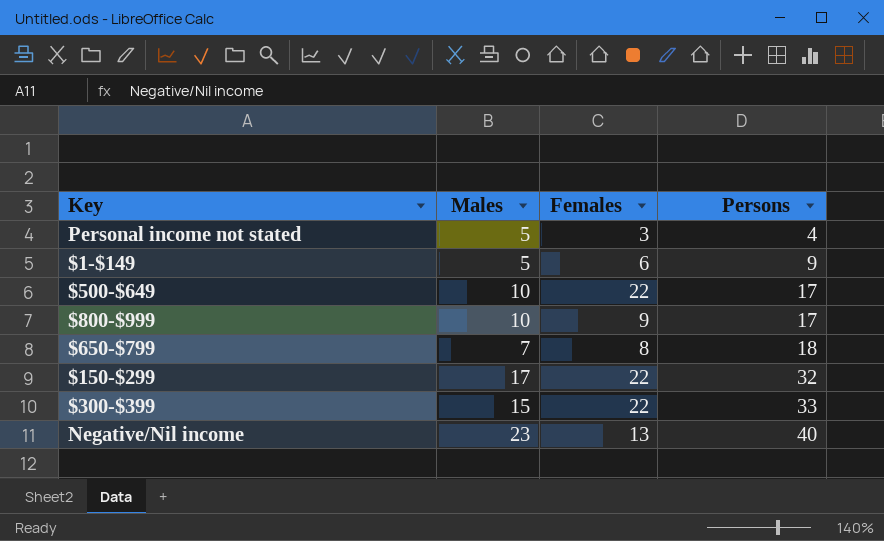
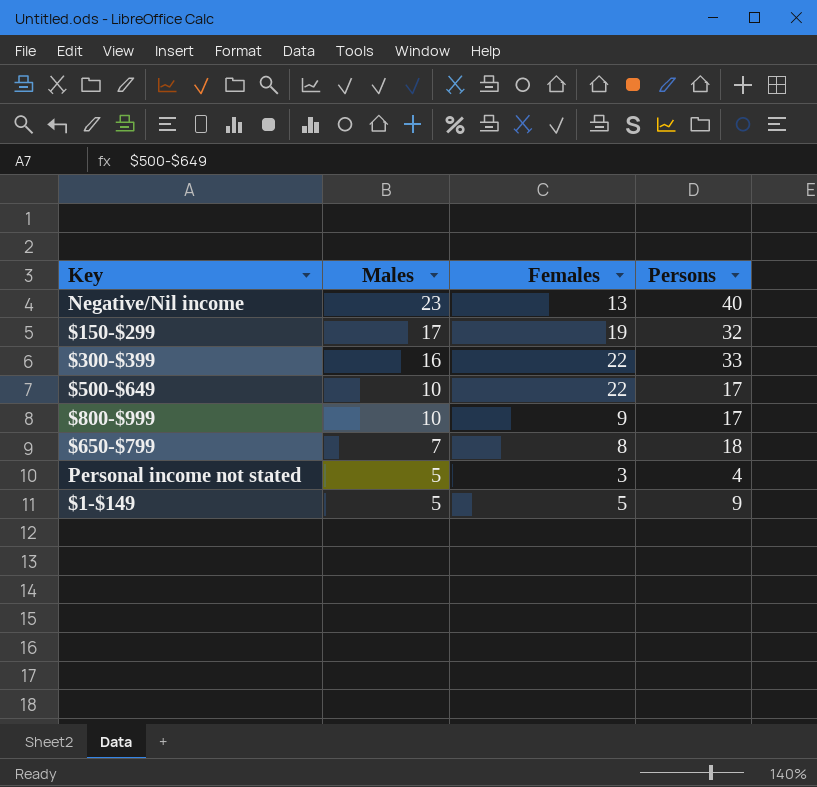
row order: Persons ascending -> Males descending
$150-$299 | Females: 22 -> 19
$300-$399 | Males: 15 -> 16
$1-$149 | Females: 6 -> 5

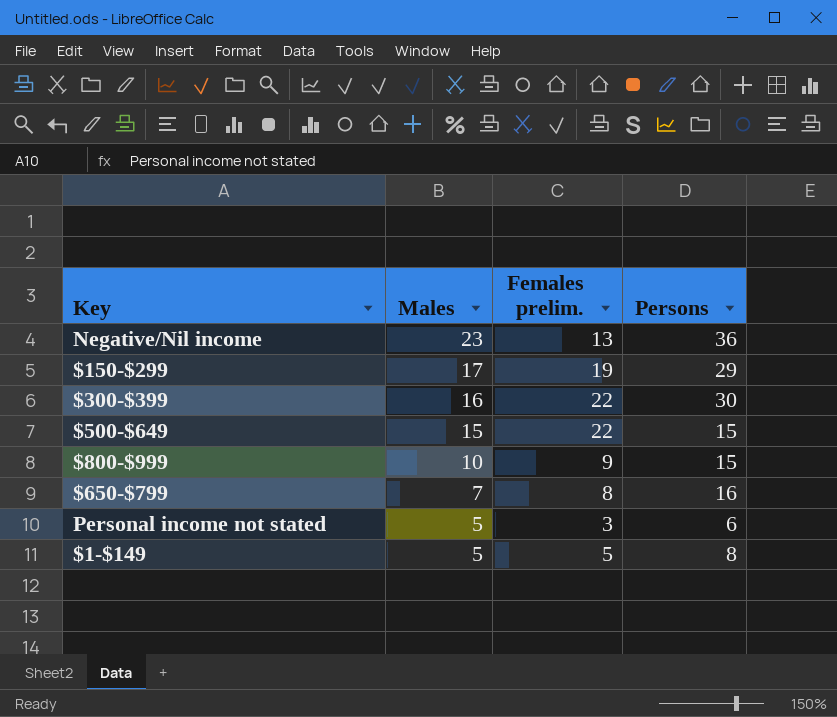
column name: Females -> Females prelim.
Negative/Nil income | Persons: 40 -> 36
$150-$299 | Persons: 32 -> 29
$300-$399 | Persons: 33 -> 30
$500-$649 | Males: 10 -> 15
$500-$649 | Persons: 17 -> 15
$800-$999 | Persons: 17 -> 15
$650-$799 | Persons: 18 -> 16
Personal income not stated | Persons: 4 -> 6
$1-$149 | Persons: 9 -> 8

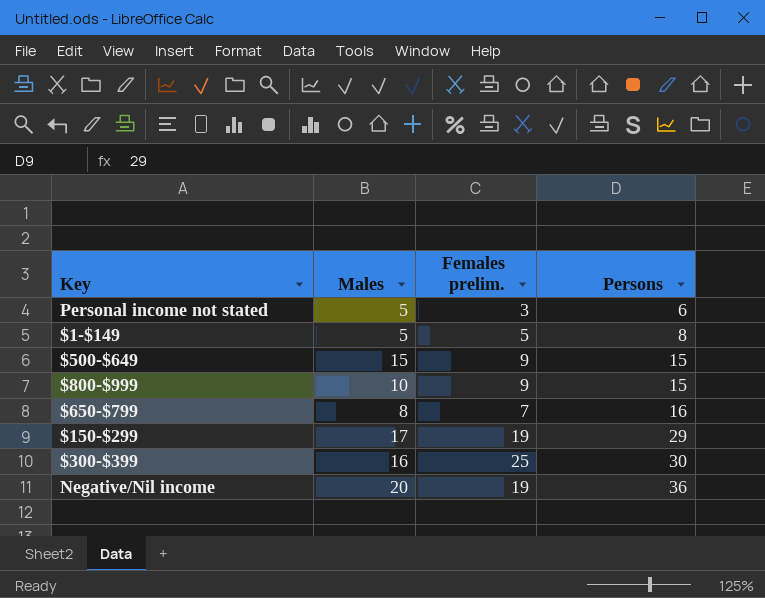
row order: Males descending -> Persons ascending
$500-$649 | Females prelim.: 22 -> 9
$650-$799 | Males: 7 -> 8
$650-$799 | Females prelim.: 8 -> 7
$300-$399 | Females prelim.: 22 -> 25
Negative/Nil income | Males: 23 -> 20
Negative/Nil income | Females prelim.: 13 -> 19

